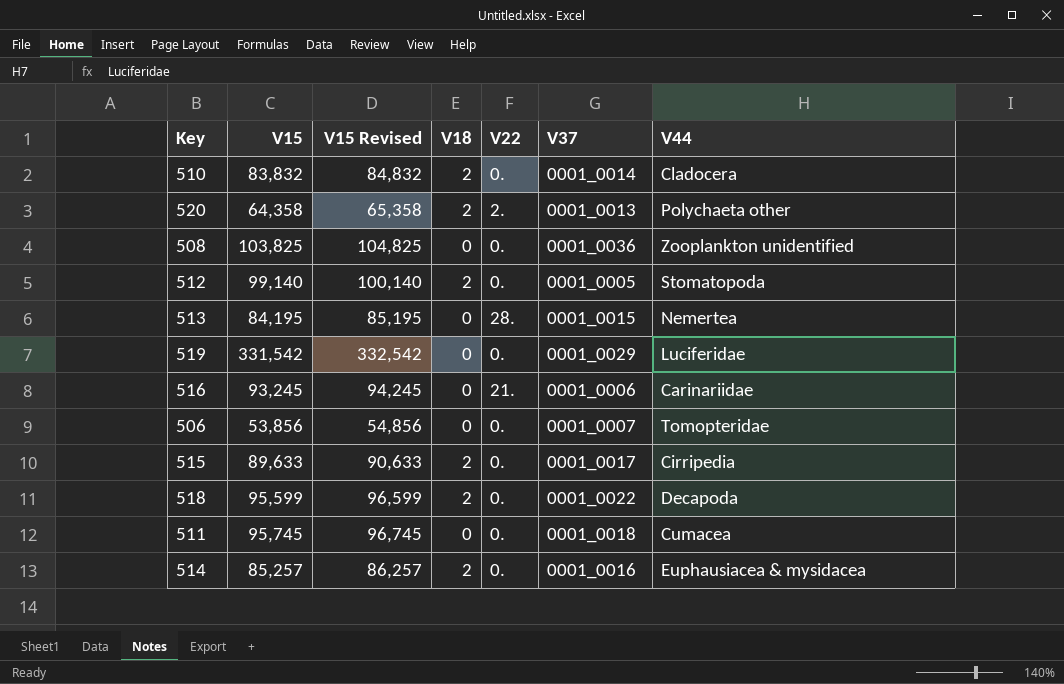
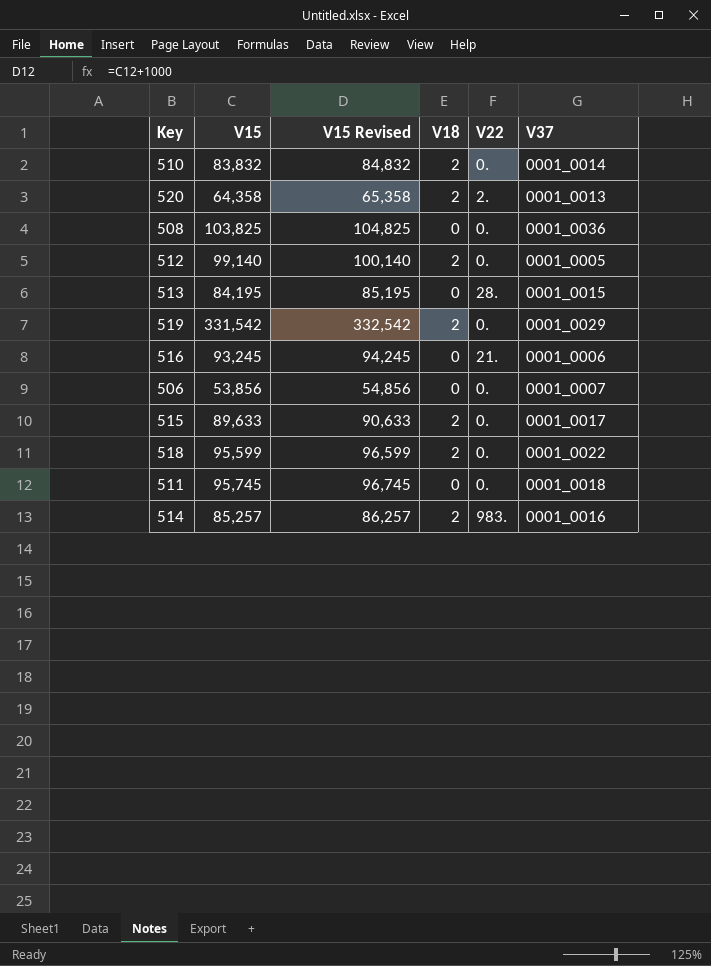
column V44 | position: 7 -> none
519 | V18: 0 -> 2
514 | V22: 0. -> 983.

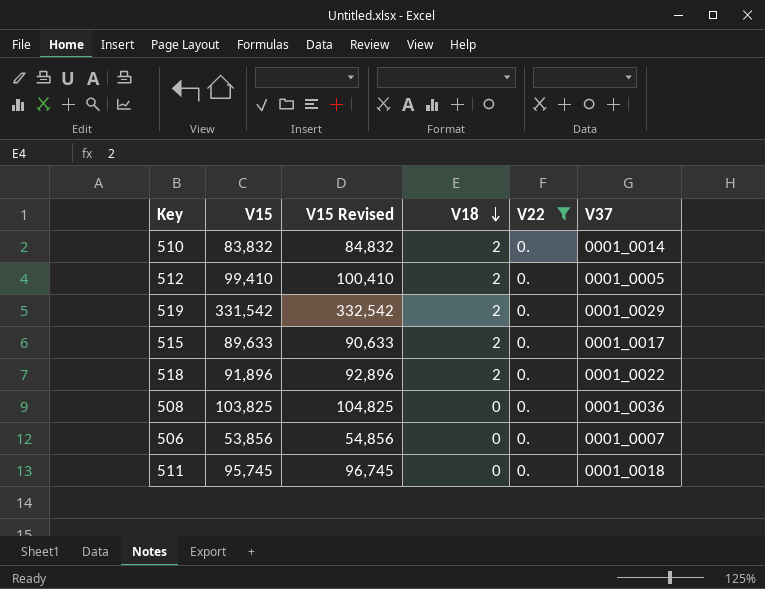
filter: none -> V22 = 0.
row order: none -> V18 descending
512 | V15: 99,140 -> 99,410
512 | V15 Revised: 100,140 -> 100,410
518 | V15: 95,599 -> 91,896
518 | V15 Revised: 96,599 -> 92,896

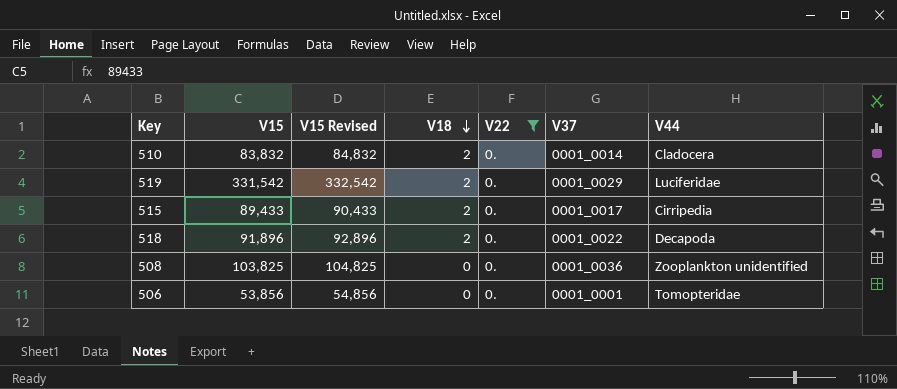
column V44 | position: none -> 7
row 512: 99,410 | 100,410 | 2 | 0. | 0001_0005 -> none
row 511: 95,745 | 96,745 | 0 | 0. | 0001_0018 -> none
515 | V15: 89,633 -> 89,433
515 | V15 Revised: 90,633 -> 90,433
506 | V37: 0001_0007 -> 0001_0001

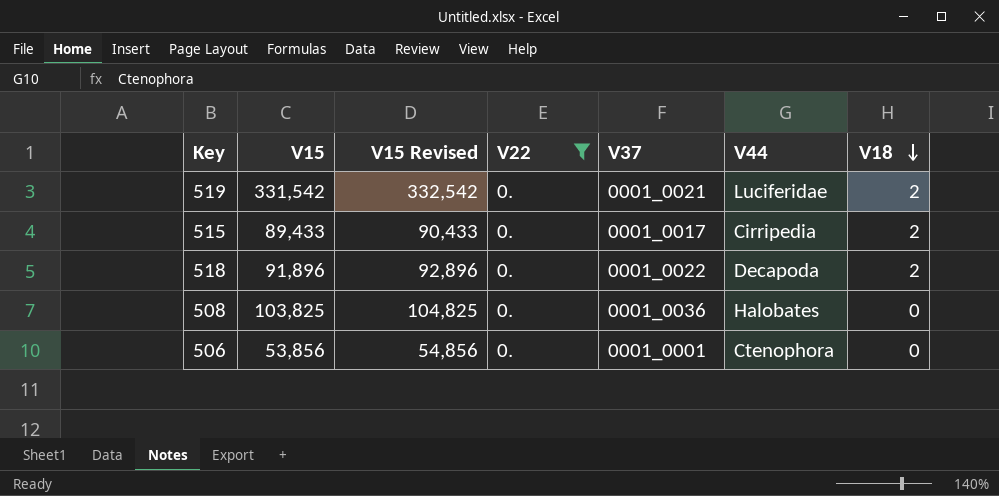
column V18 | position: 4 -> 7
row 510: 83,832 | 84,832 | 2 | 0. | 0001_0014 | Cladocera -> none
519 | V37: 0001_0029 -> 0001_0021
508 | V44: Zooplankton unidentified -> Halobates
506 | V44: Tomopteridae -> Ctenophora

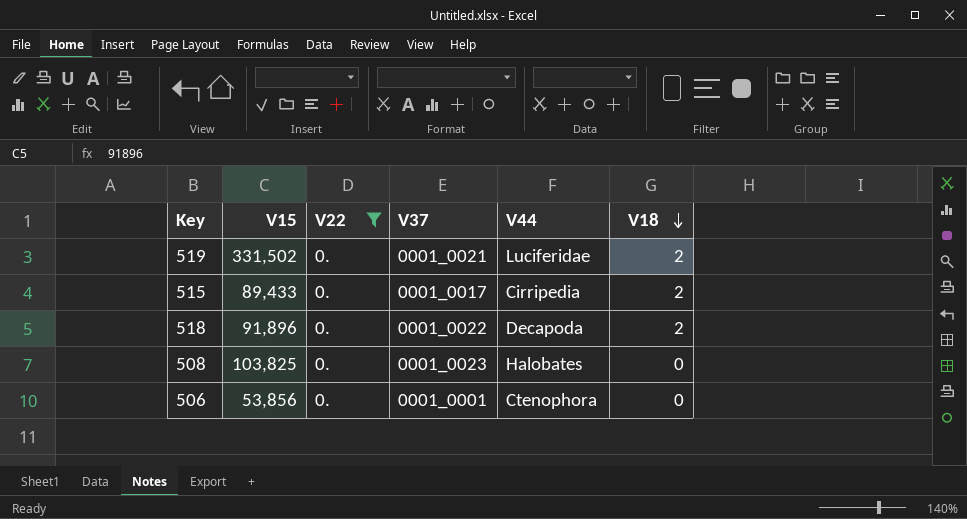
column V15 Revised | formula: [V15] + 1000 -> none
519 | V15: 331,542 -> 331,502
508 | V37: 0001_0036 -> 0001_0023

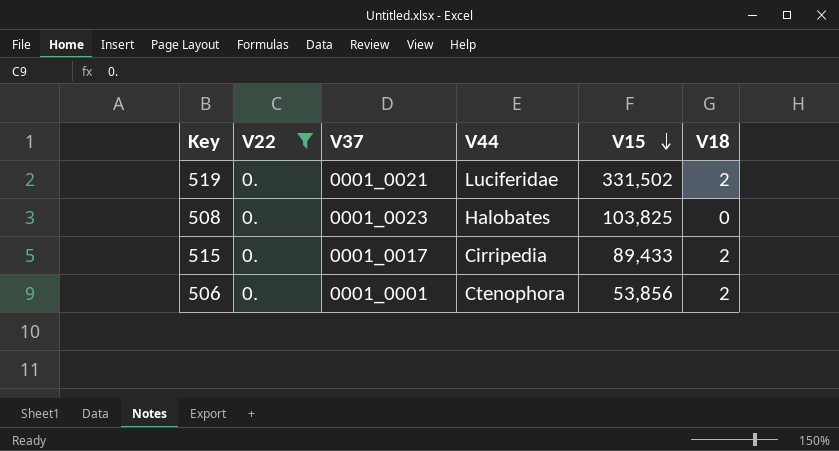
row order: V18 descending -> V15 descending
column V15 | position: 2 -> 5
row 518: 91,896 | 0. | 0001_0022 | Decapoda | 2 -> none
506 | V18: 0 -> 2

